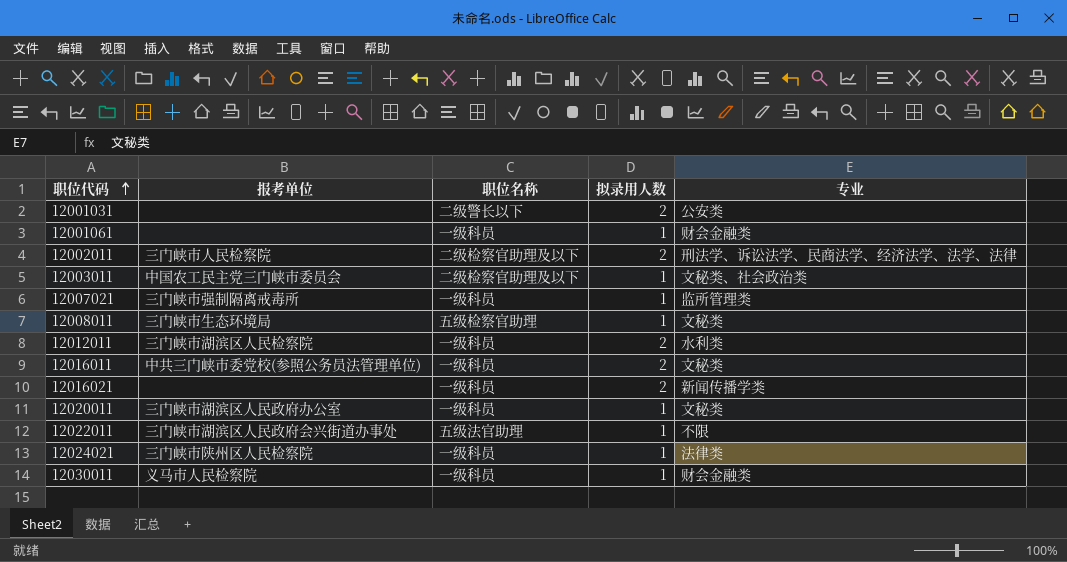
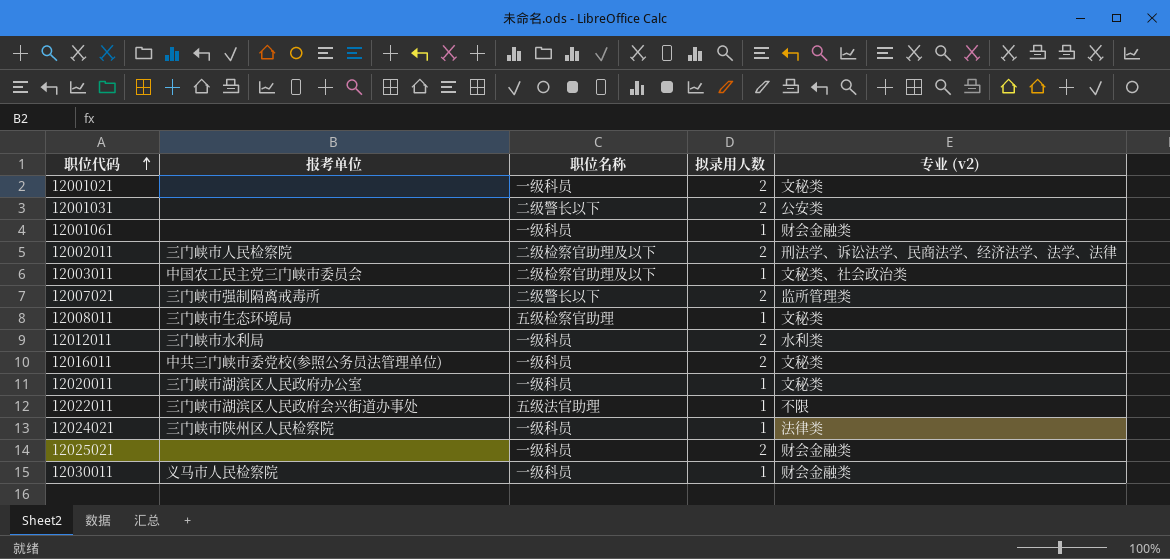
column name: 专业 -> 专业 (v2)
row 12016021: none | 一级科员 | 2 | 新闻传播学类 -> none
row 12001021: none -> none | 一级科员 | 2 | 文秘类
12007021 | 职位名称: 一级科员 -> 二级警长以下
12007021 | 拟录用人数: 1 -> 2
12012011 | 报考单位: 三门峡市湖滨区人民检察院 -> 三门峡市水利局
row 12025021: none -> none | 一级科员 | 2 | 财会金融类

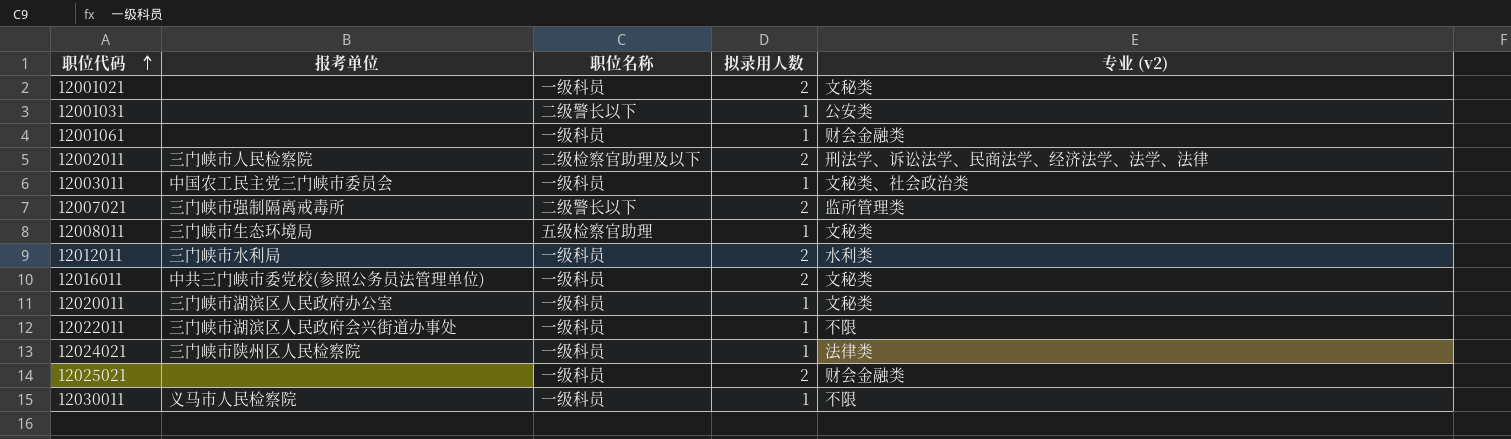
12001031 | 拟录用人数: 2 -> 1
12003011 | 职位名称: 二级检察官助理及以下 -> 一级科员
12022011 | 职位名称: 五级法官助理 -> 一级科员
12030011 | 专业 (v2): 财会金融类 -> 不限

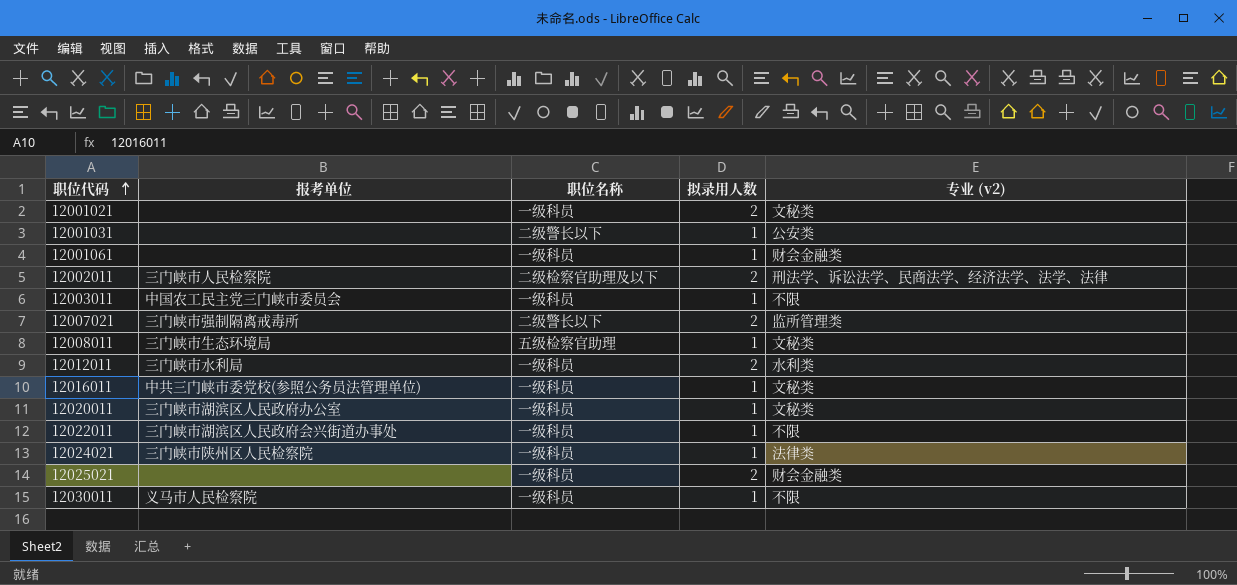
12003011 | 专业 (v2): 文秘类、社会政治类 -> 不限
12016011 | 拟录用人数: 2 -> 1

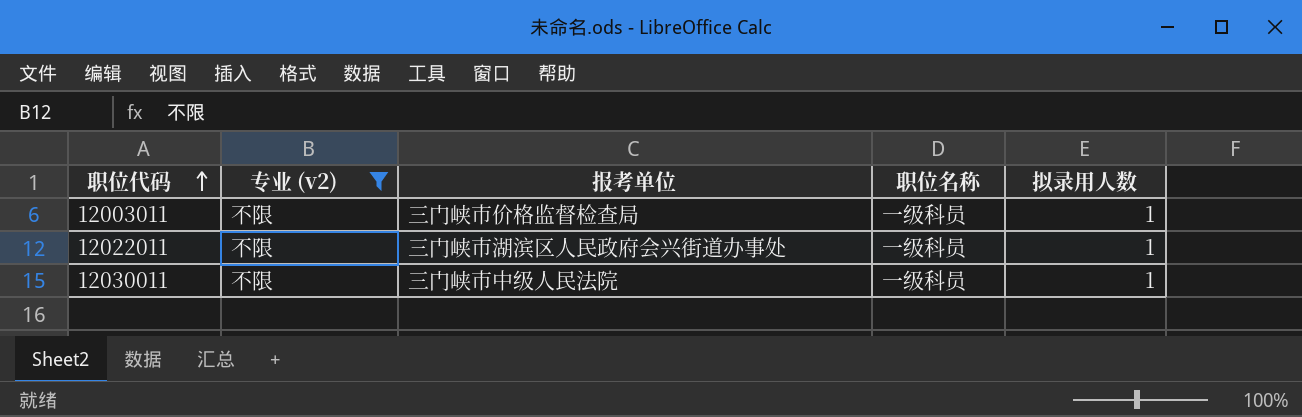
filter: none -> 专业 (v2) = 不限
column 专业 (v2) | position: 5 -> 2
12003011 | 报考单位: 中国农工民主党三门峡市委员会 -> 三门峡市价格监督检查局
12030011 | 报考单位: 义马市人民检察院 -> 三门峡市中级人民法院

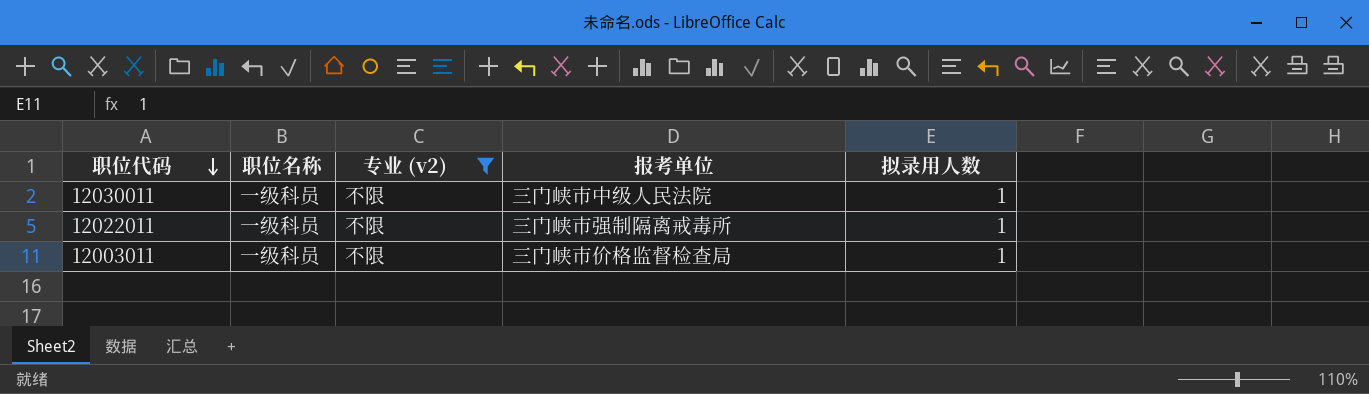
row order: 职位代码 ascending -> 职位代码 descending
column 职位名称 | position: 4 -> 2
12022011 | 报考单位: 三门峡市湖滨区人民政府会兴街道办事处 -> 三门峡市强制隔离戒毒所

